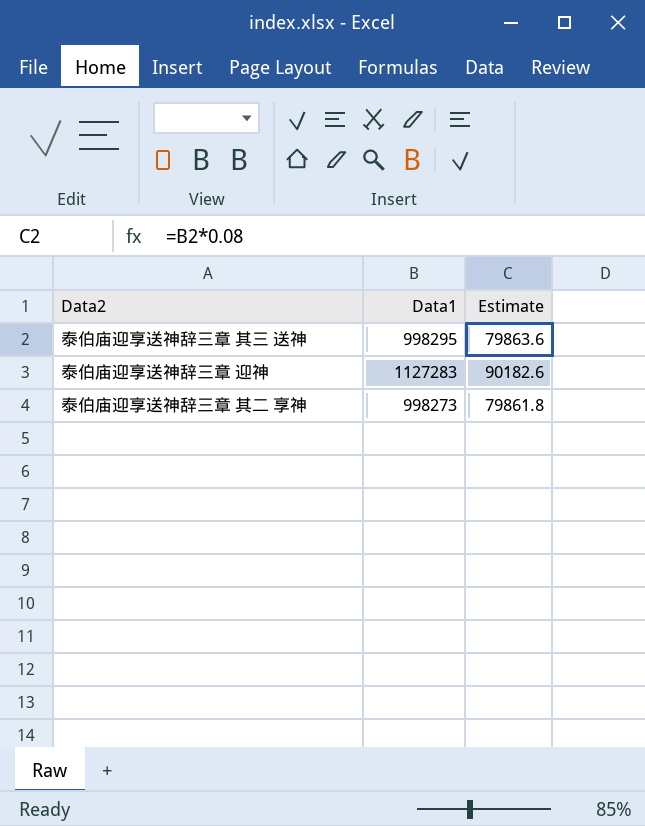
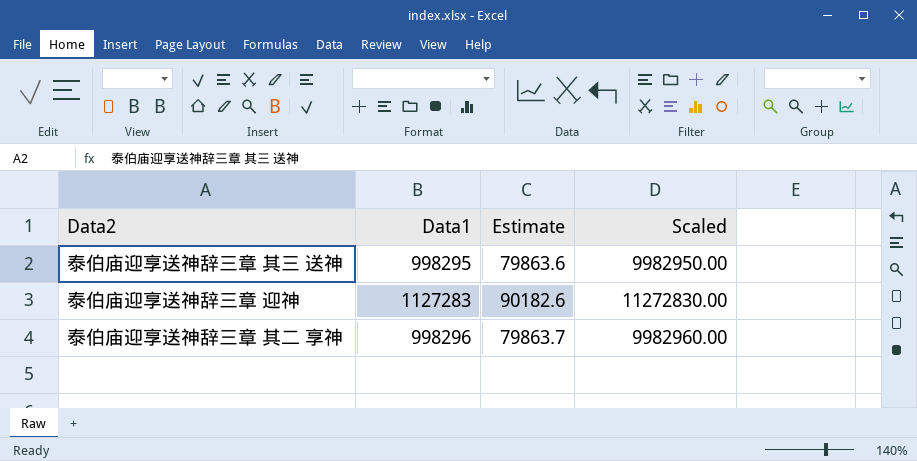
column Scaled | formula: none -> [Data1] * 10
泰伯庙迎享送神辞三章 其二 享神 | Data1: 998273 -> 998296
泰伯庙迎享送神辞三章 其二 享神 | Estimate: 79861.8 -> 79863.7

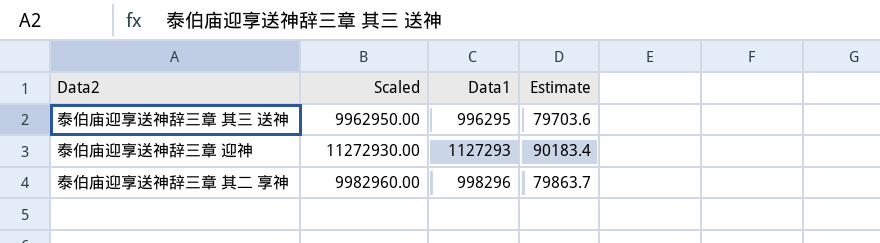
column Scaled | position: 4 -> 2
泰伯庙迎享送神辞三章 其三 送神 | Scaled: 9982950.00 -> 9962950.00
泰伯庙迎享送神辞三章 其三 送神 | Data1: 998295 -> 996295
泰伯庙迎享送神辞三章 其三 送神 | Estimate: 79863.6 -> 79703.6
泰伯庙迎享送神辞三章 迎神 | Scaled: 11272830.00 -> 11272930.00
泰伯庙迎享送神辞三章 迎神 | Data1: 1127283 -> 1127293
泰伯庙迎享送神辞三章 迎神 | Estimate: 90182.6 -> 90183.4

